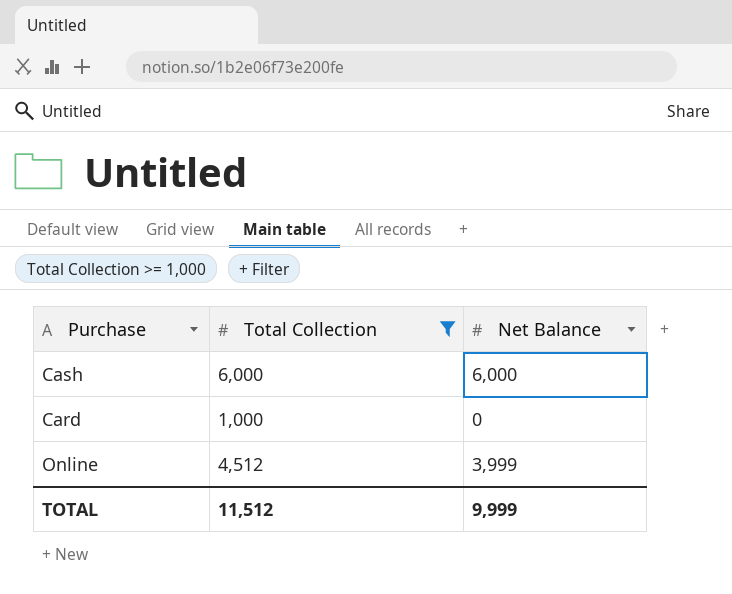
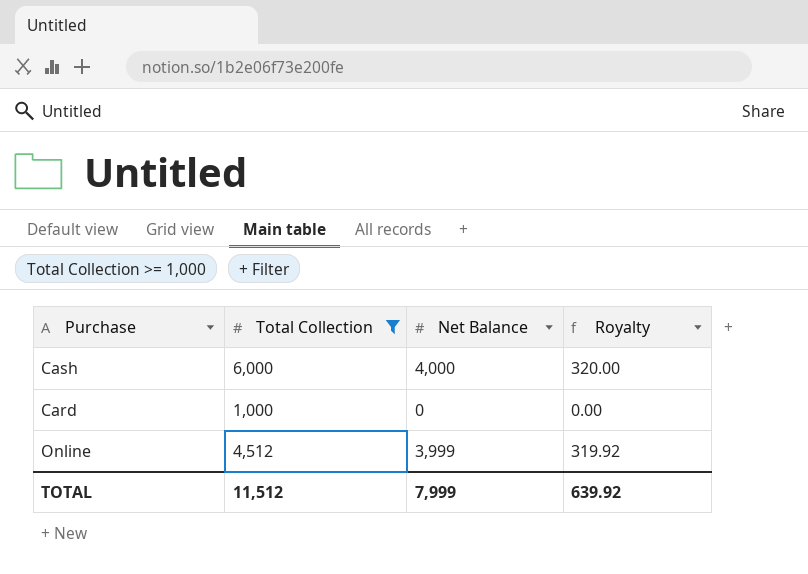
column Royalty | formula: none -> [Net Balance] * 0.08
Cash | Net Balance: 6,000 -> 4,000
TOTAL | Net Balance: 9,999 -> 7,999

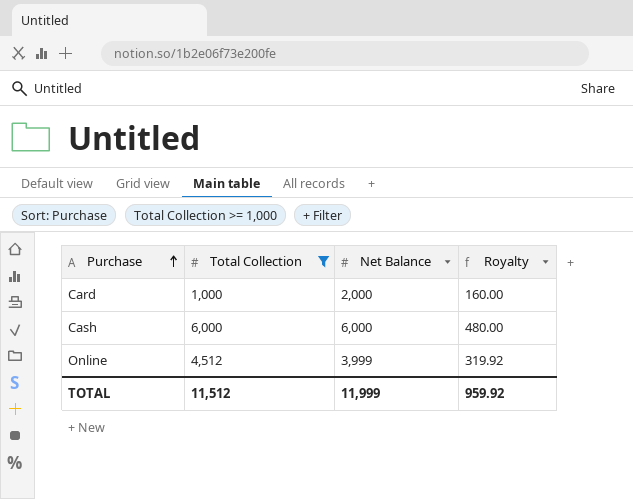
row order: none -> Purchase ascending
Card | Net Balance: 0 -> 2,000
Card | Royalty: 0.00 -> 160.00
Cash | Net Balance: 4,000 -> 6,000
Cash | Royalty: 320.00 -> 480.00
TOTAL | Net Balance: 7,999 -> 11,999
TOTAL | Royalty: 639.92 -> 959.92

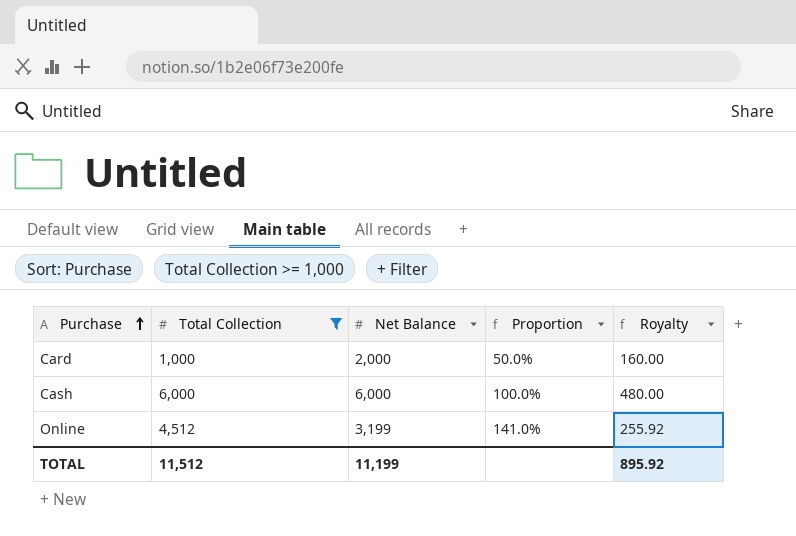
column Proportion | formula: none -> [Total Collection] / [Net Balance]
Online | Net Balance: 3,999 -> 3,199
Online | Royalty: 319.92 -> 255.92
TOTAL | Net Balance: 11,999 -> 11,199
TOTAL | Royalty: 959.92 -> 895.92

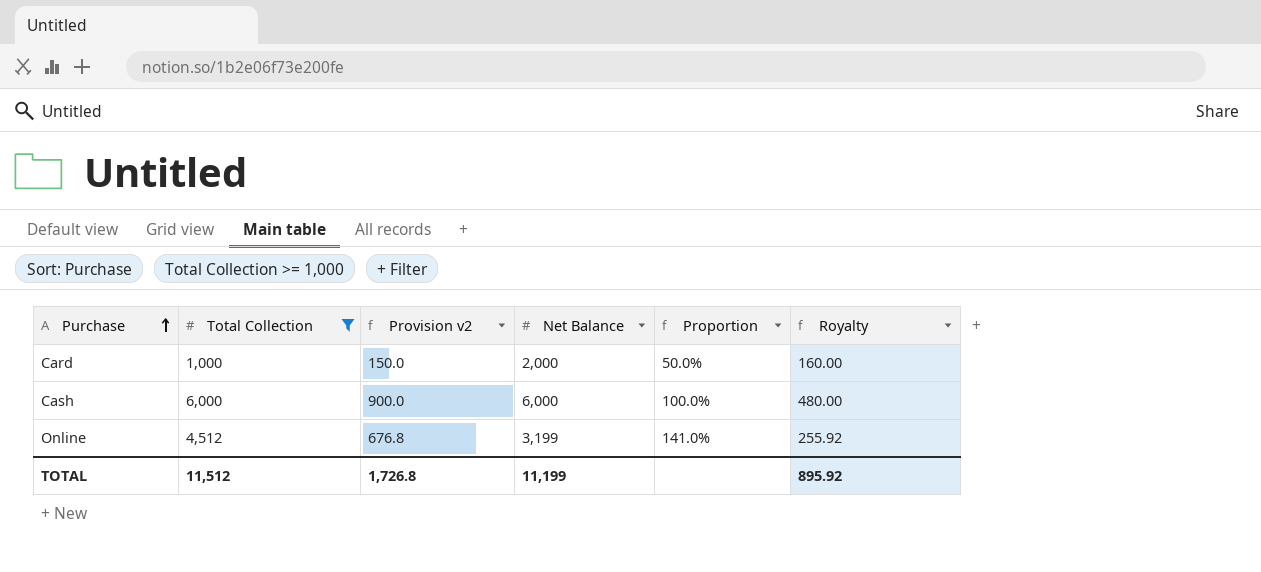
column Provision v2 | formula: none -> [Total Collection] * 0.15

